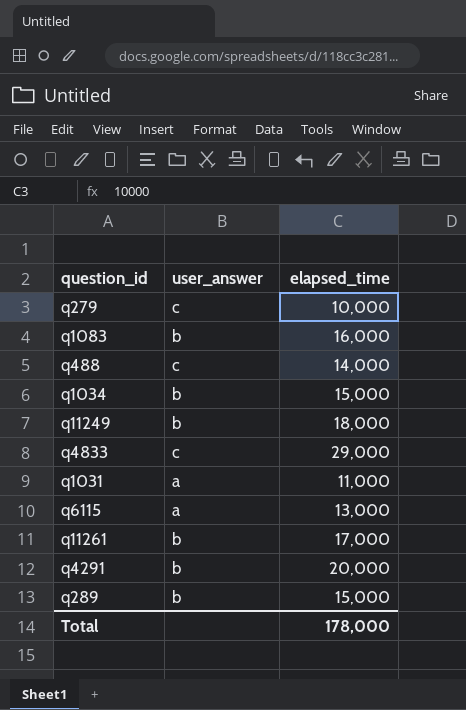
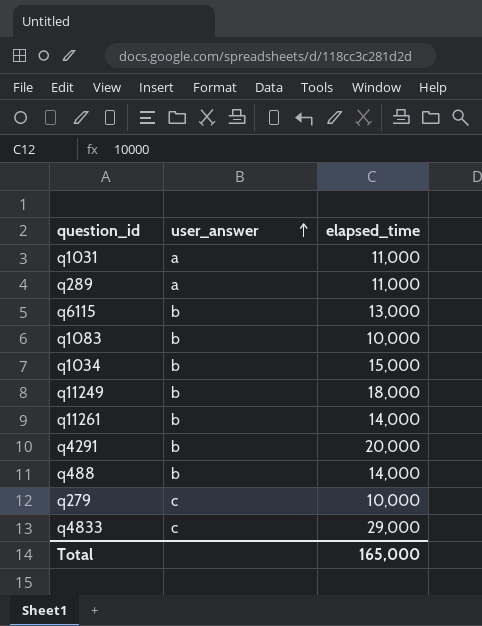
row order: none -> user_answer ascending
q289 | user_answer: b -> a
q289 | elapsed_time: 15,000 -> 11,000
q6115 | user_answer: a -> b
q1083 | elapsed_time: 16,000 -> 10,000
q11261 | elapsed_time: 17,000 -> 14,000
q488 | user_answer: c -> b
Total | elapsed_time: 178,000 -> 165,000

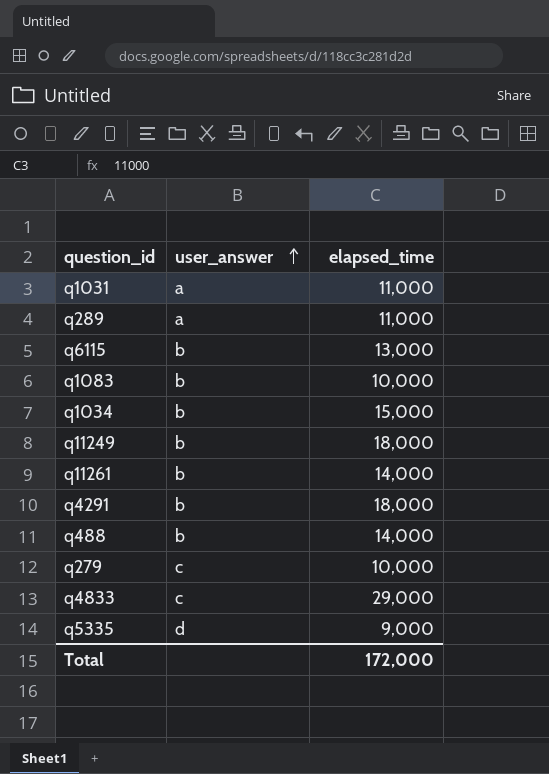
q4291 | elapsed_time: 20,000 -> 18,000
row q5335: none -> d | 9,000
Total | elapsed_time: 165,000 -> 172,000

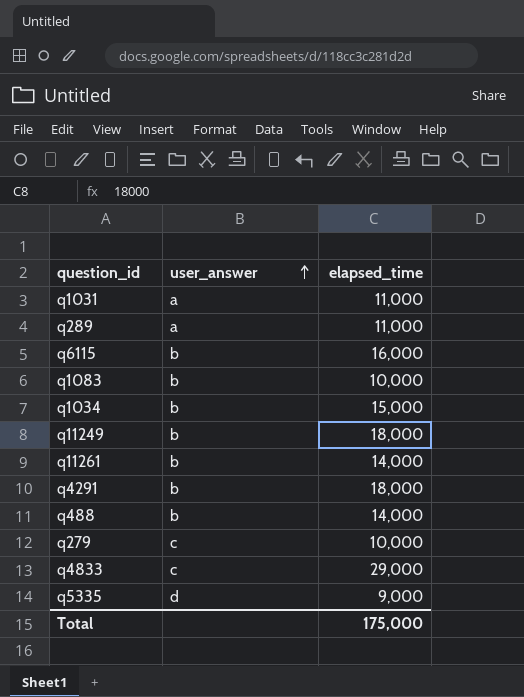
q6115 | elapsed_time: 13,000 -> 16,000
Total | elapsed_time: 172,000 -> 175,000

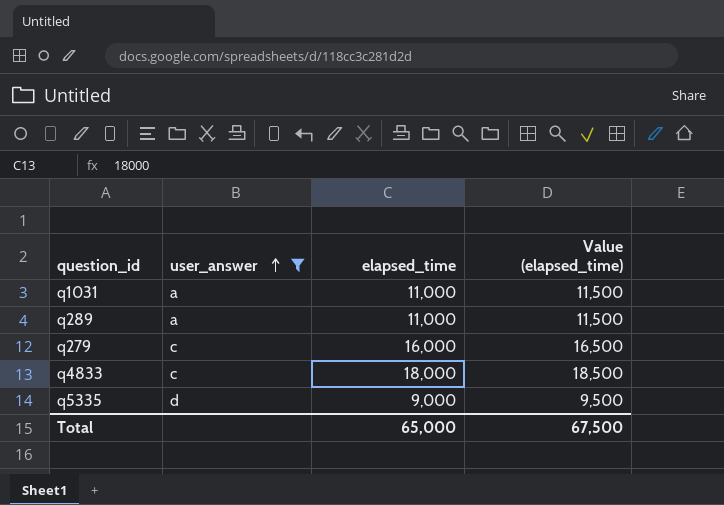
filter: none -> user_answer != b
column Value (elapsed_time) | formula: none -> [elapsed_time] + 500
q279 | elapsed_time: 10,000 -> 16,000
q4833 | elapsed_time: 29,000 -> 18,000
Total | elapsed_time: 175,000 -> 65,000

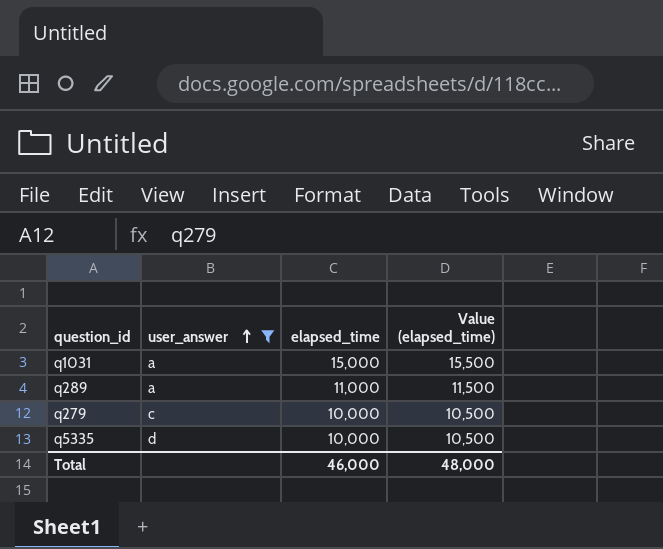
row q4833: c | 18,000 | 18,500 -> none
q1031 | elapsed_time: 11,000 -> 15,000
q1031 | Value (elapsed_time): 11,500 -> 15,500
q279 | elapsed_time: 16,000 -> 10,000
q279 | Value (elapsed_time): 16,500 -> 10,500
q5335 | elapsed_time: 9,000 -> 10,000
q5335 | Value (elapsed_time): 9,500 -> 10,500
Total | elapsed_time: 65,000 -> 46,000
Total | Value (elapsed_time): 67,500 -> 48,000

